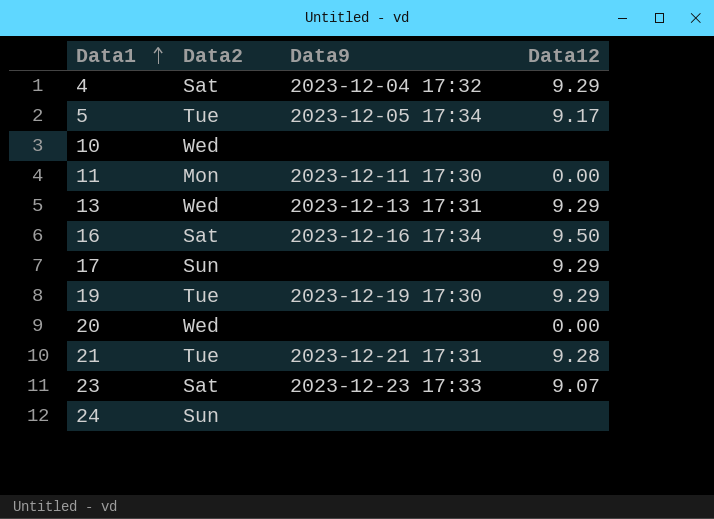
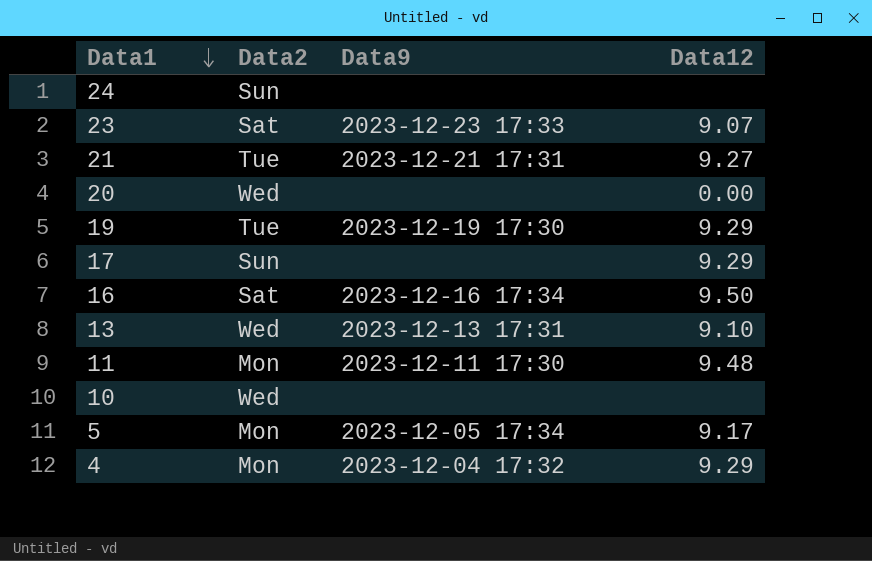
row order: Data1 ascending -> Data1 descending
21 | Data12: 9.28 -> 9.27
13 | Data12: 9.29 -> 9.10
11 | Data12: 0.00 -> 9.48
5 | Data2: Tue -> Mon
4 | Data2: Sat -> Mon

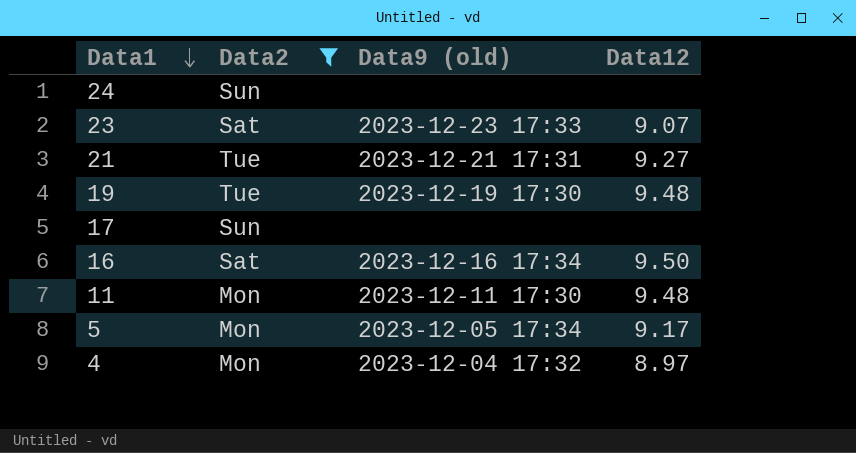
filter: none -> Data2 != Wed
column name: Data9 -> Data9 (old)
19 | Data12: 9.29 -> 9.48
17 | Data12: 9.29 -> none
4 | Data12: 9.29 -> 8.97

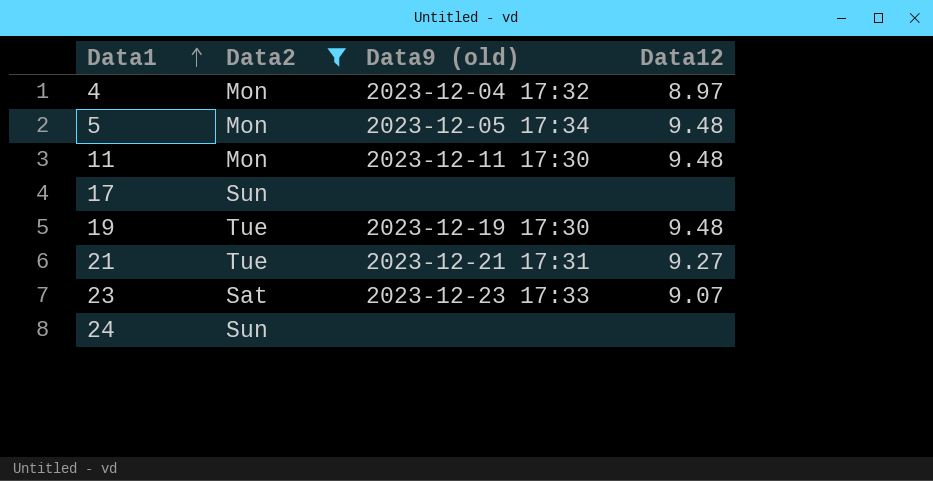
row order: Data1 descending -> Data1 ascending
row 16: Sat | 2023-12-16 17:34 | 9.50 -> none
5 | Data12: 9.17 -> 9.48

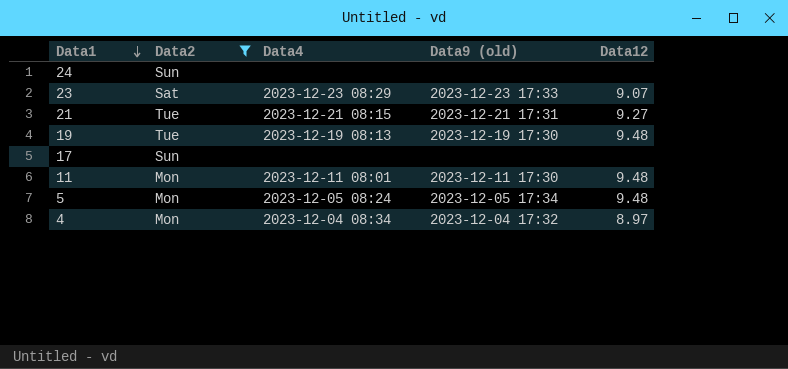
row order: Data1 ascending -> Data1 descending
column Data4 | position: none -> 3

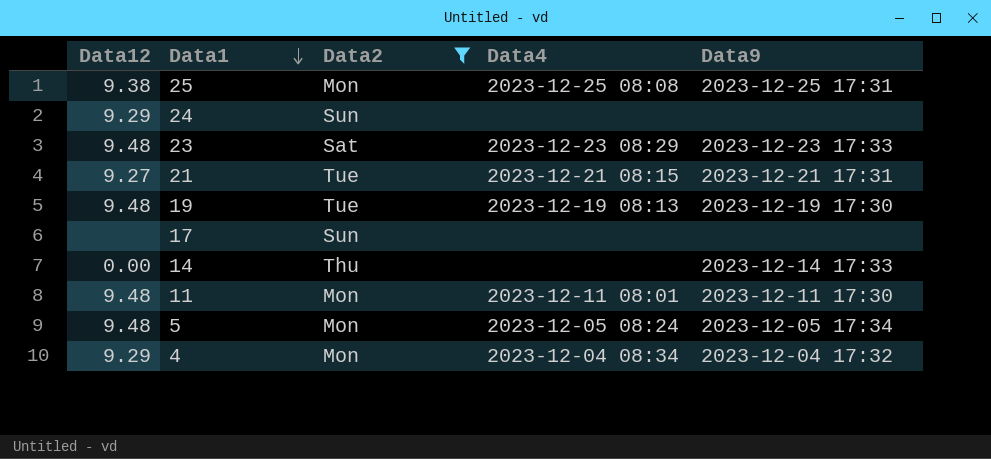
column Data12 | position: 5 -> 1
column name: Data9 (old) -> Data9
row 25: none -> 9.38 | Mon | 2023-12-25 08:08 | 2023-12-25 17:31
24 | Data12: none -> 9.29
23 | Data12: 9.07 -> 9.48
row 14: none -> 0.00 | Thu | none | 2023-12-14 17:33
4 | Data12: 8.97 -> 9.29

